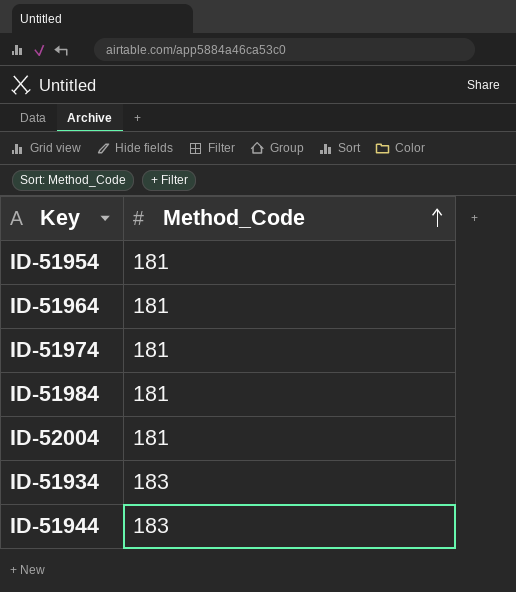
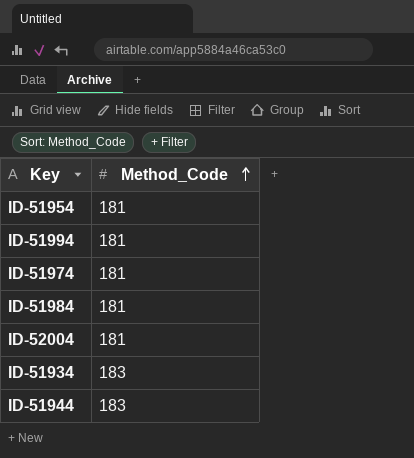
row ID-51964: 181 -> none
row ID-51994: none -> 181

